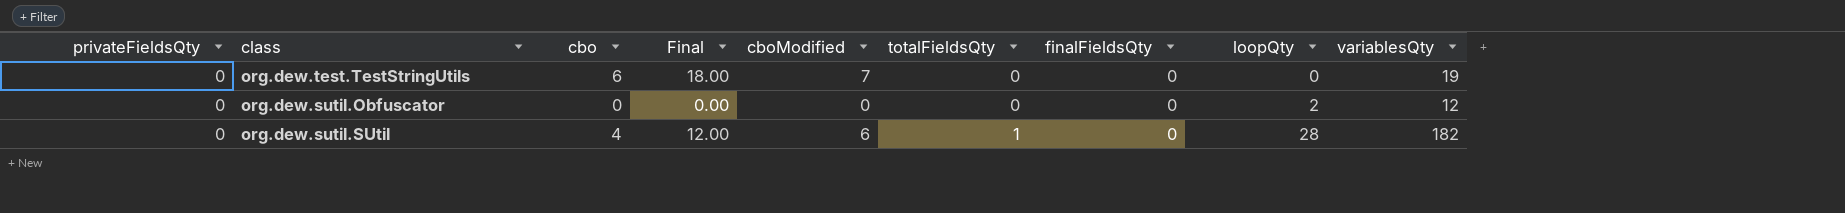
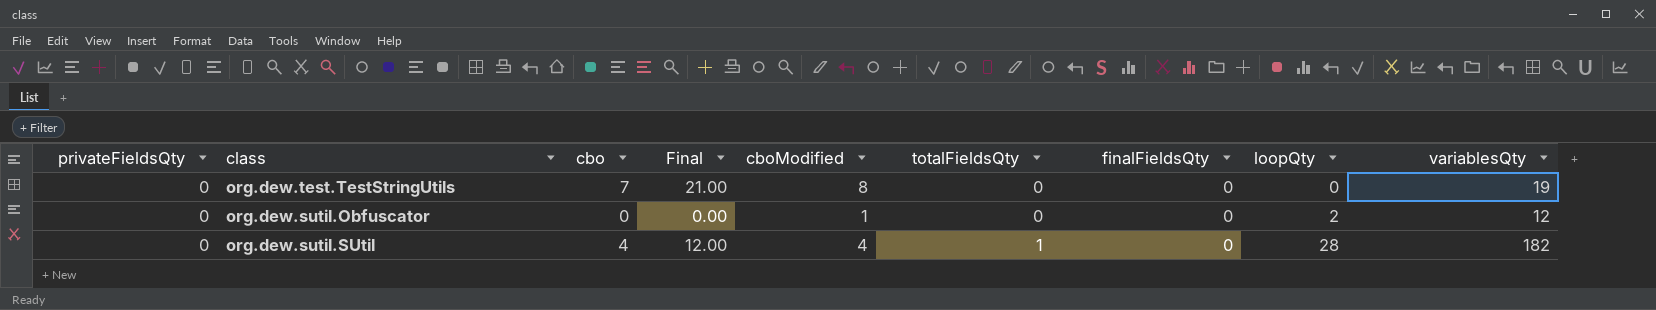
org.dew.test.TestStringUtils | cbo: 6 -> 7
org.dew.test.TestStringUtils | Final: 18.00 -> 21.00
org.dew.test.TestStringUtils | cboModified: 7 -> 8
org.dew.sutil.Obfuscator | cboModified: 0 -> 1
org.dew.sutil.SUtil | cboModified: 6 -> 4

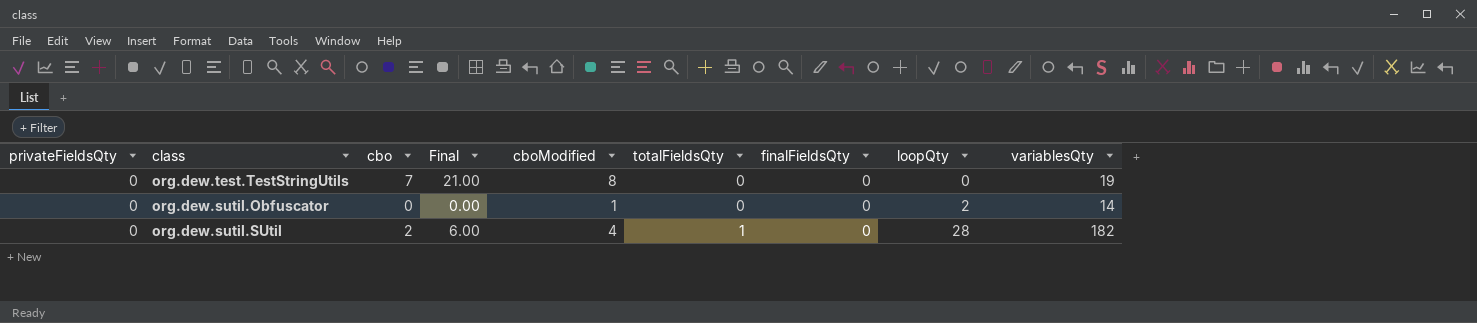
org.dew.sutil.Obfuscator | variablesQty: 12 -> 14
org.dew.sutil.SUtil | cbo: 4 -> 2
org.dew.sutil.SUtil | Final: 12.00 -> 6.00

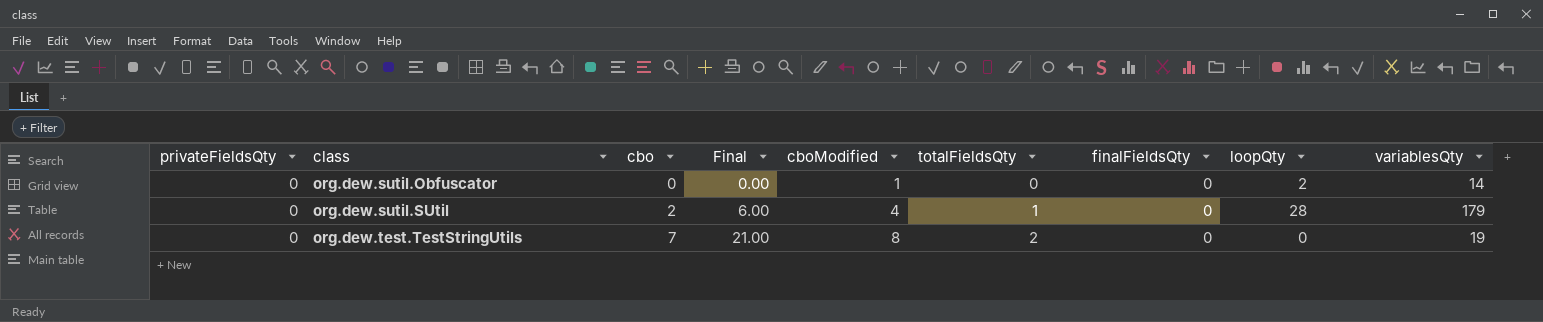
row order: totalFieldsQty ascending -> class ascending
org.dew.sutil.SUtil | variablesQty: 182 -> 179
org.dew.test.TestStringUtils | totalFieldsQty: 0 -> 2

